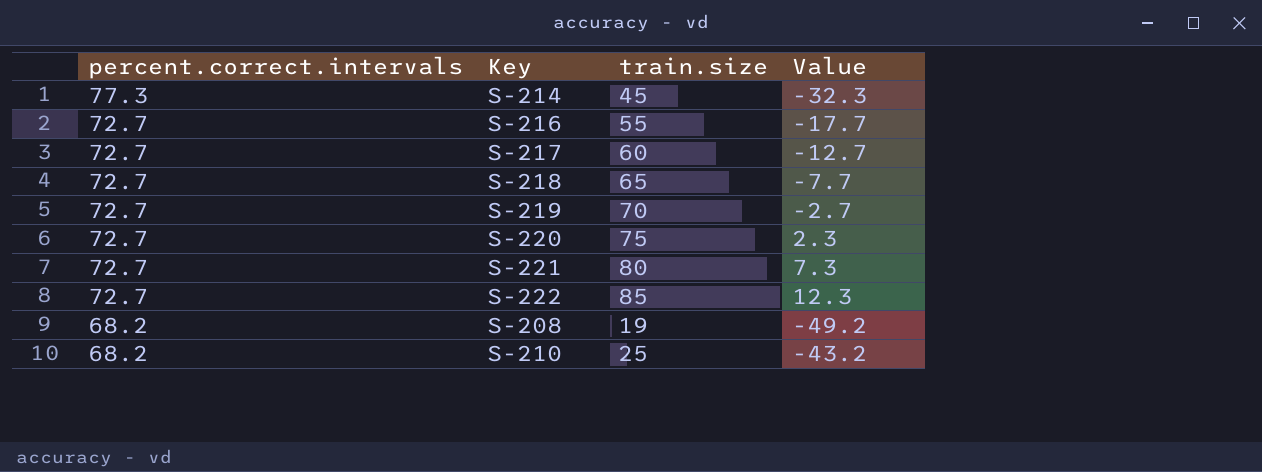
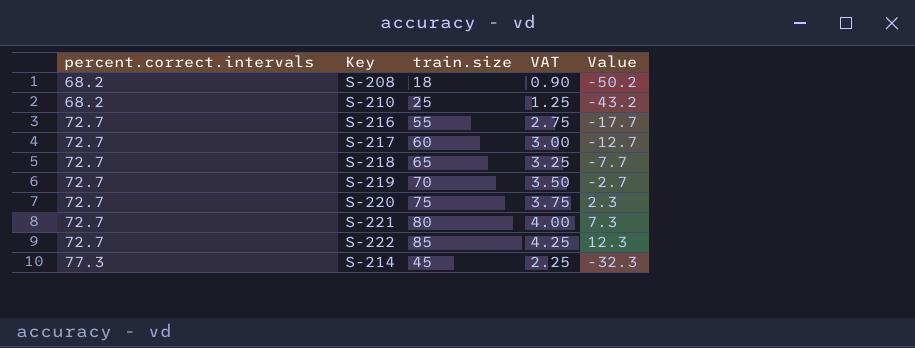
row order: percent.correct.intervals descending -> percent.correct.intervals ascending
column VAT | formula: none -> [train.size] * 0.05
S-208 | train.size: 19 -> 18
S-208 | Value: -49.2 -> -50.2

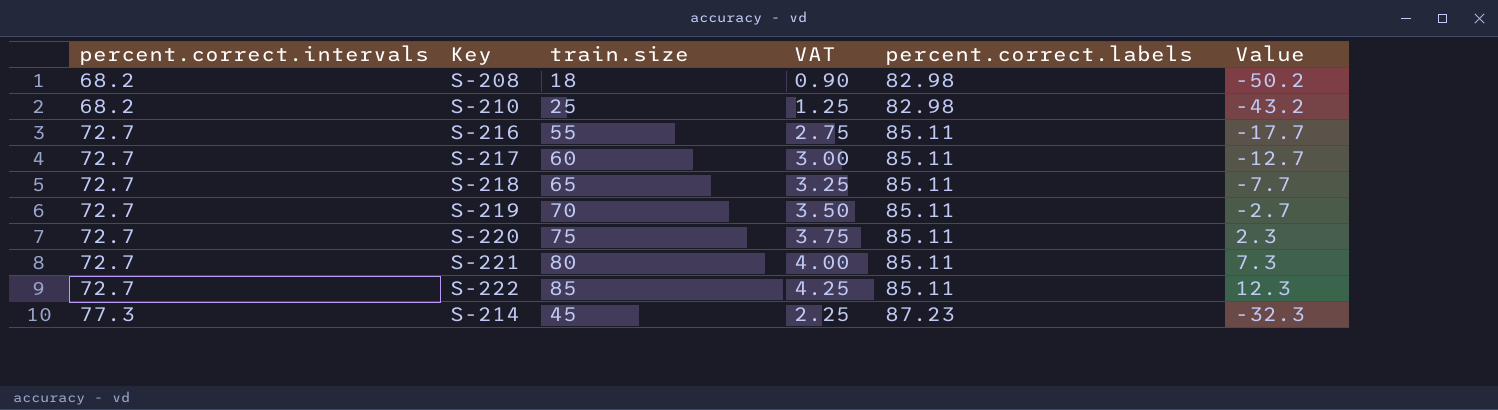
column percent.correct.labels | position: none -> 5

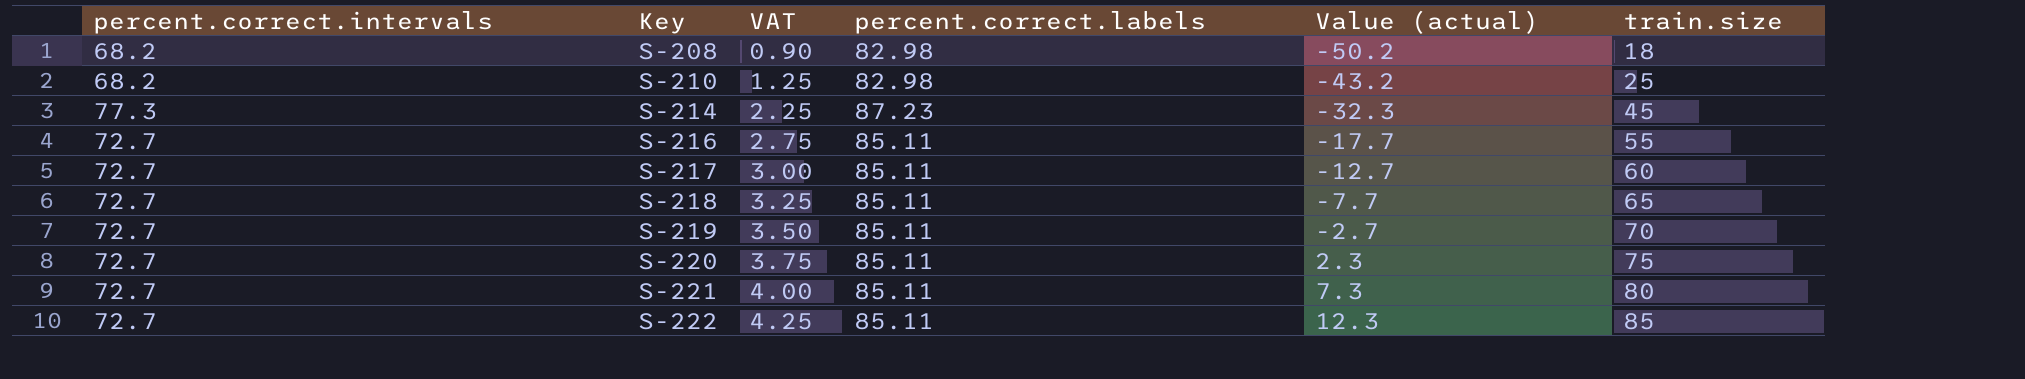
row order: percent.correct.intervals ascending -> Key ascending
column name: Value -> Value (actual)
column train.size | position: 3 -> 6

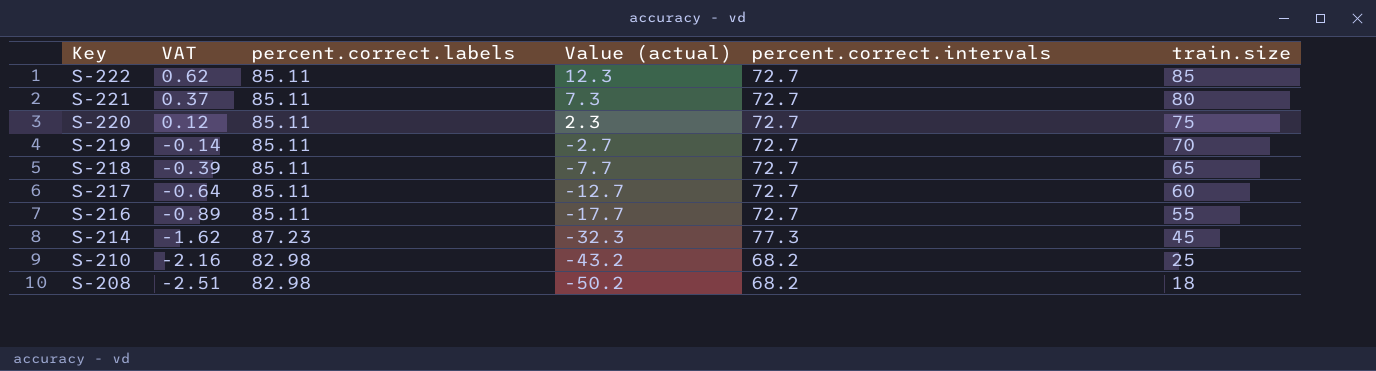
row order: Key ascending -> Key descending
column VAT | formula: [train.size] * 0.05 -> [Value (actual)] * 0.05
column percent.correct.intervals | position: 1 -> 5

